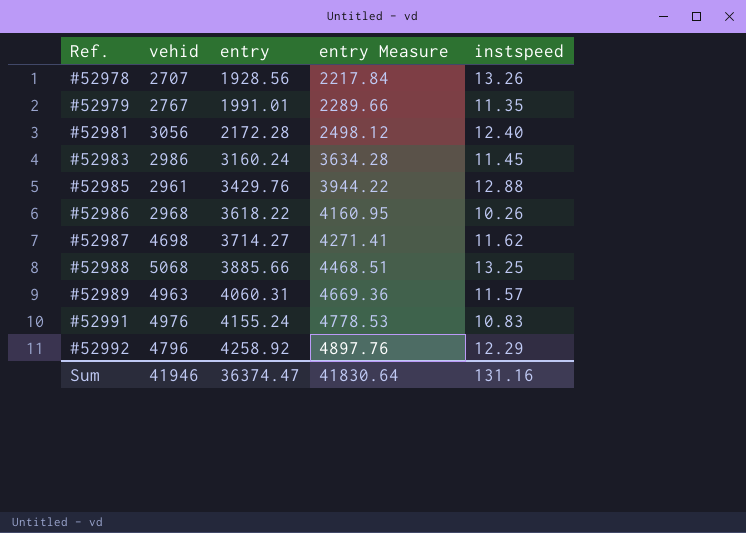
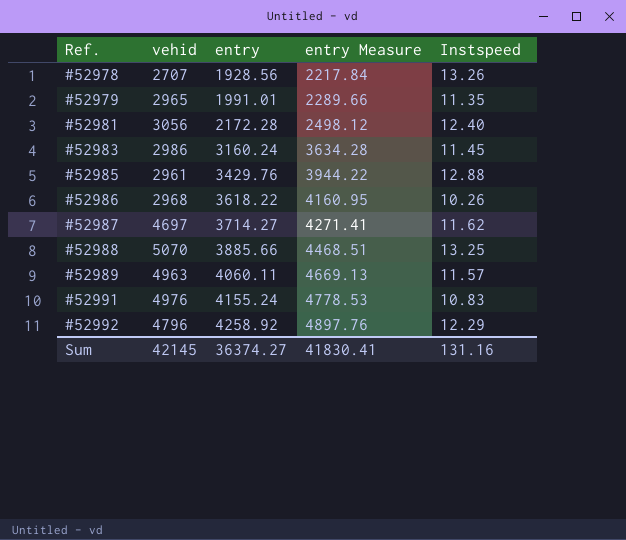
column name: instspeed -> Instspeed
#52979 | vehid: 2767 -> 2965
#52987 | vehid: 4698 -> 4697
#52988 | vehid: 5068 -> 5070
#52989 | entry: 4060.31 -> 4060.11
#52989 | entry Measure: 4669.36 -> 4669.13
Sum | vehid: 41946 -> 42145
Sum | entry: 36374.47 -> 36374.27
Sum | entry Measure: 41830.64 -> 41830.41

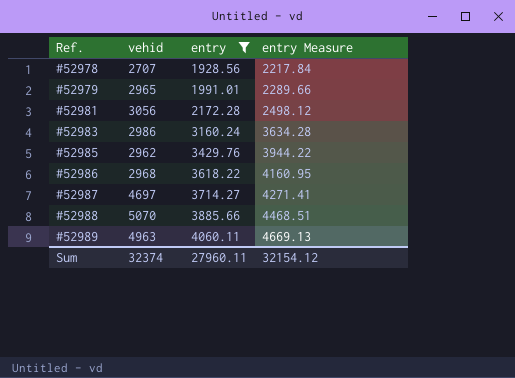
filter: none -> entry <= 4060.11
column Instspeed | position: 5 -> none
#52985 | vehid: 2961 -> 2962
Sum | vehid: 42145 -> 32374
Sum | entry: 36374.27 -> 27960.11
Sum | entry Measure: 41830.41 -> 32154.12

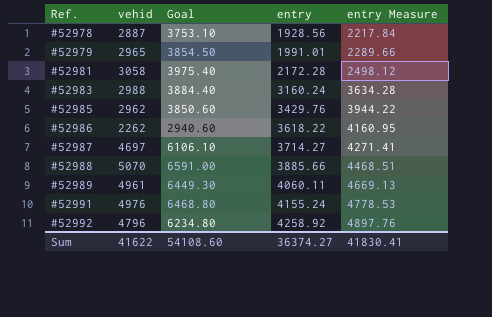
filter: entry <= 4060.11 -> none
column Goal | formula: none -> [vehid] * 1.3
#52978 | vehid: 2707 -> 2887
#52981 | vehid: 3056 -> 3058
#52983 | vehid: 2986 -> 2988
#52986 | vehid: 2968 -> 2262
#52989 | vehid: 4963 -> 4961
Sum | vehid: 32374 -> 41622
Sum | entry: 27960.11 -> 36374.27
Sum | entry Measure: 32154.12 -> 41830.41

